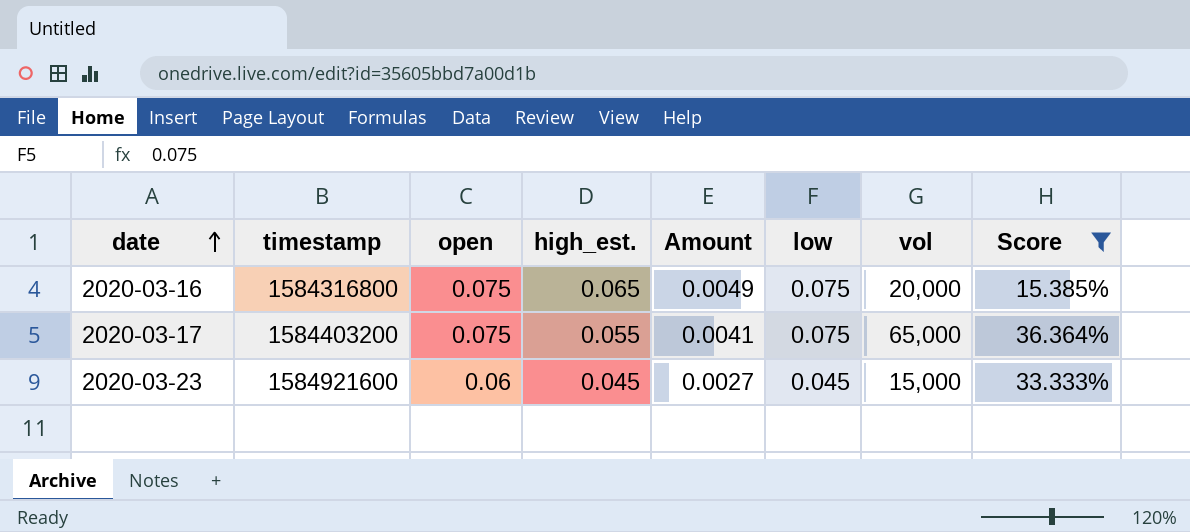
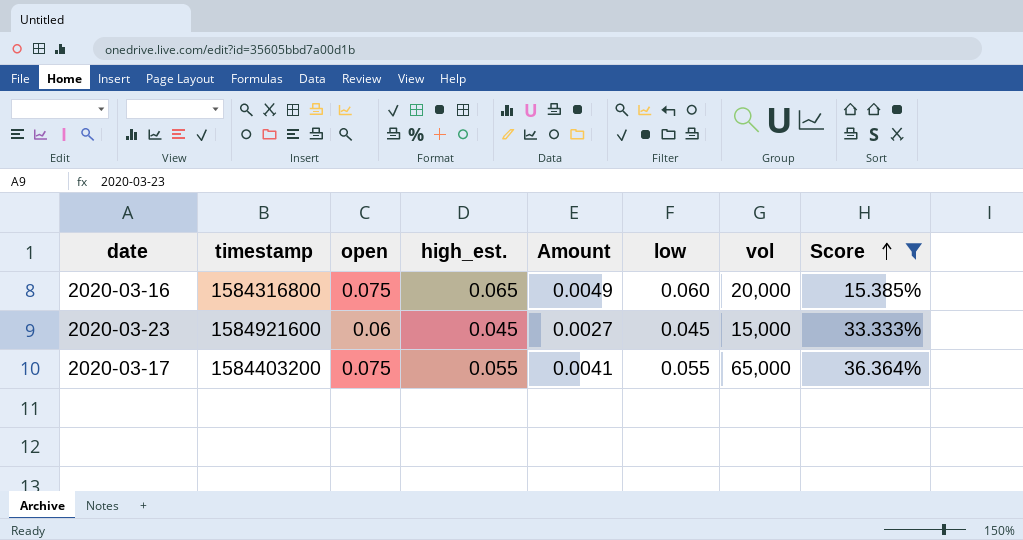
row order: date ascending -> Score ascending
2020-03-16 | low: 0.075 -> 0.060
2020-03-17 | low: 0.075 -> 0.055

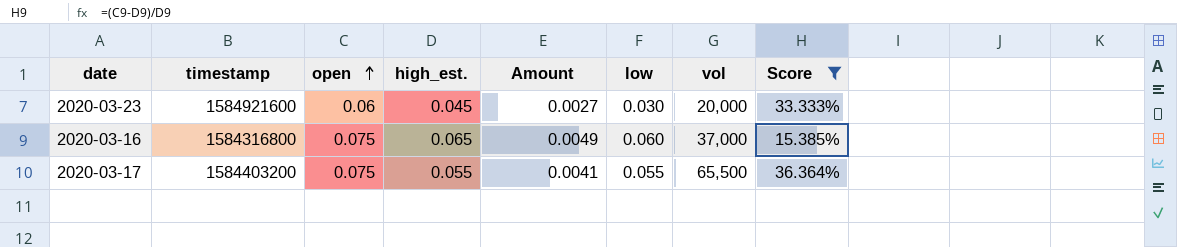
row order: Score ascending -> open ascending
2020-03-23 | low: 0.045 -> 0.030
2020-03-23 | vol: 15,000 -> 20,000
2020-03-16 | vol: 20,000 -> 37,000
2020-03-17 | vol: 65,000 -> 65,500

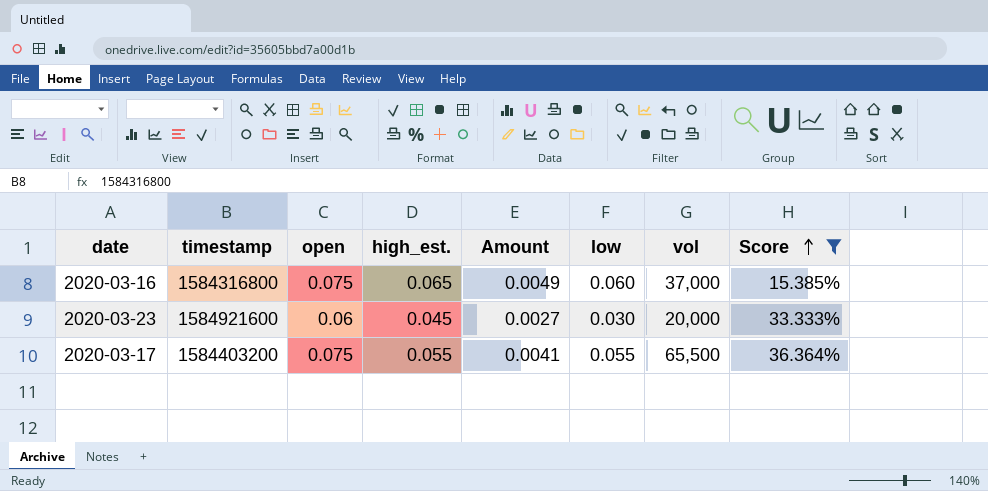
row order: open ascending -> Score ascending

